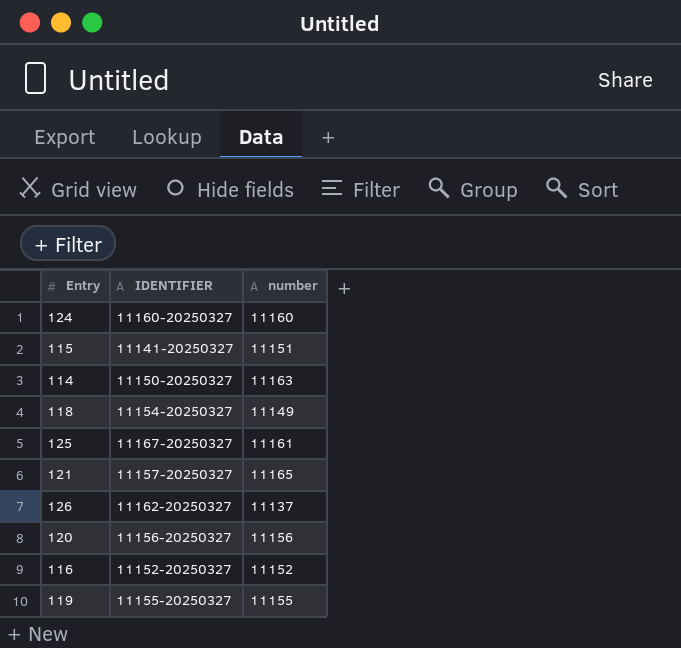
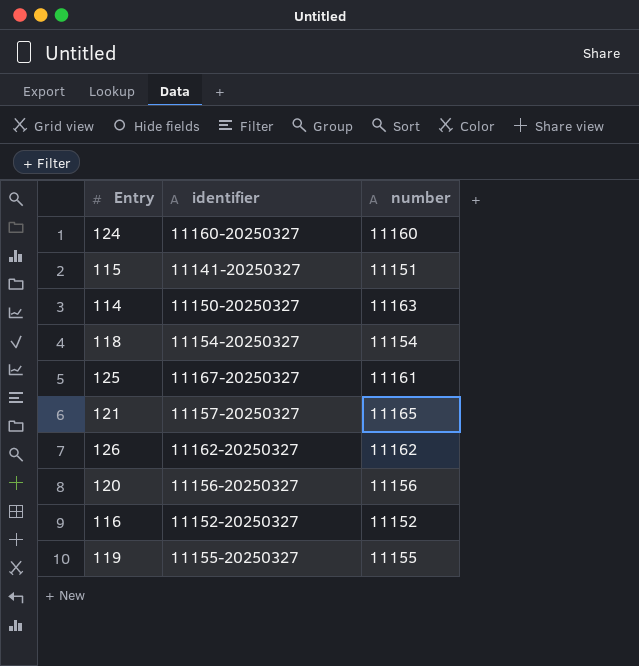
column name: IDENTIFIER -> identifier
118 | number: 11149 -> 11154
126 | number: 11137 -> 11162

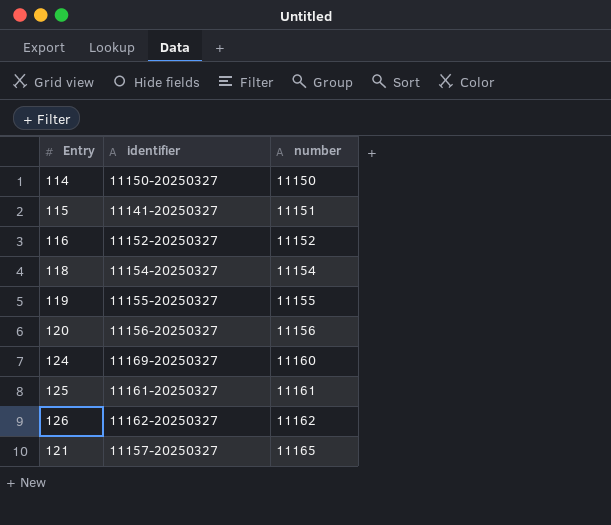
row order: none -> number ascending
114 | number: 11163 -> 11150
124 | identifier: 11160-20250327 -> 11169-20250327
125 | identifier: 11167-20250327 -> 11161-20250327

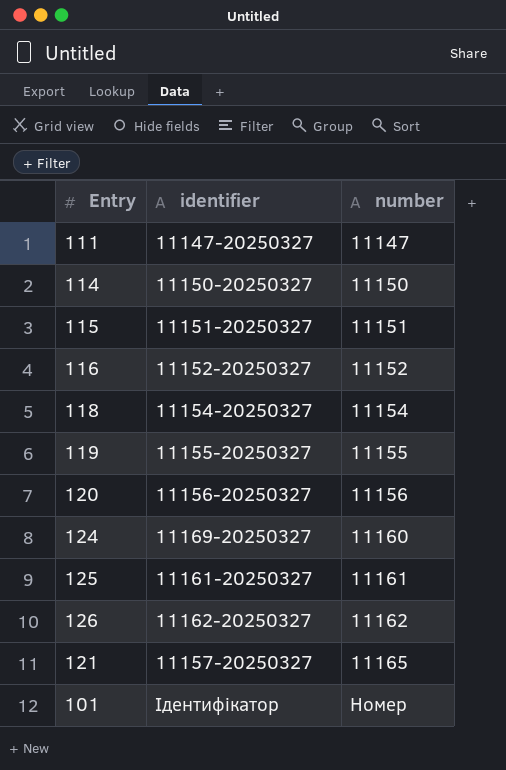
row 111: none -> 11147-20250327 | 11147
115 | identifier: 11141-20250327 -> 11151-20250327
row 101: none -> Ідентифікатор | Номер

